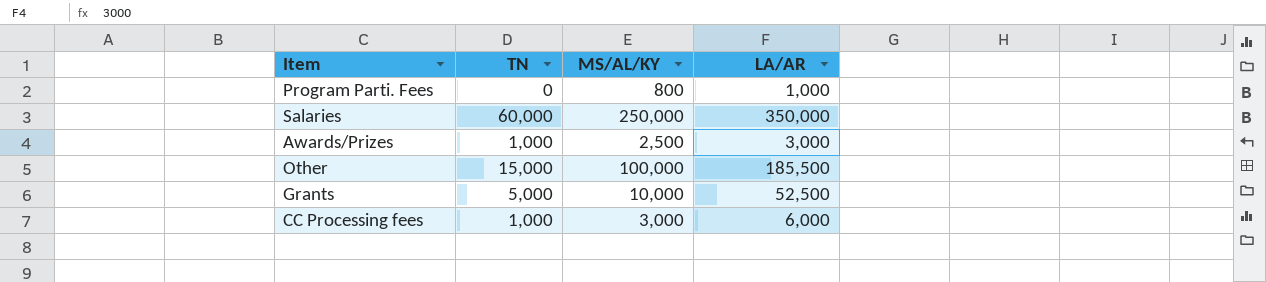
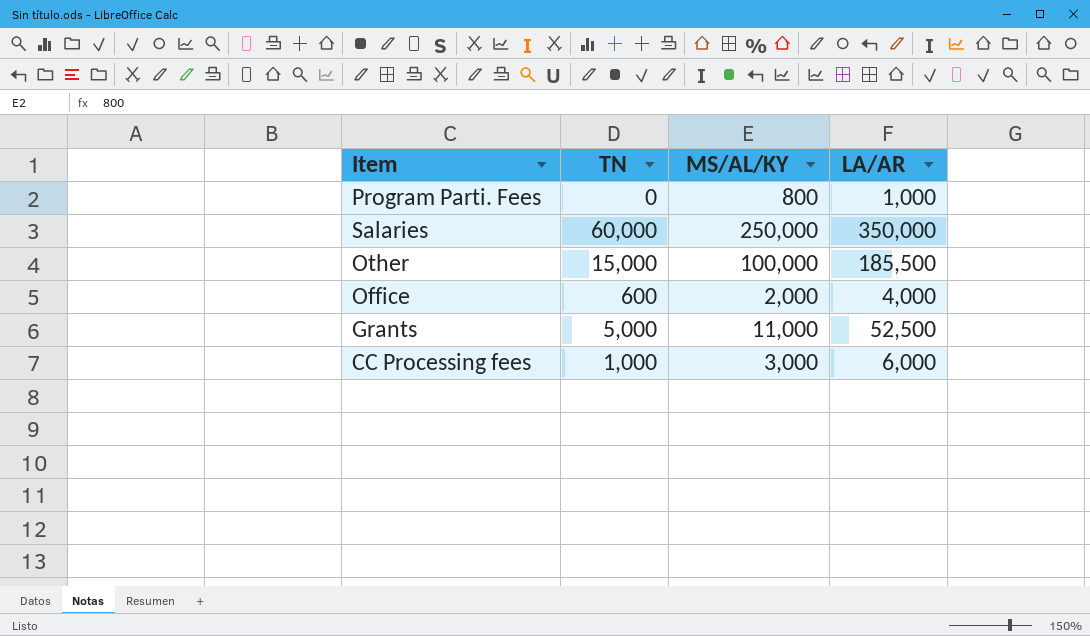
row Awards/Prizes: 1,000 | 2,500 | 3,000 -> none
row Office: none -> 600 | 2,000 | 4,000
Grants | MS/AL/KY: 10,000 -> 11,000

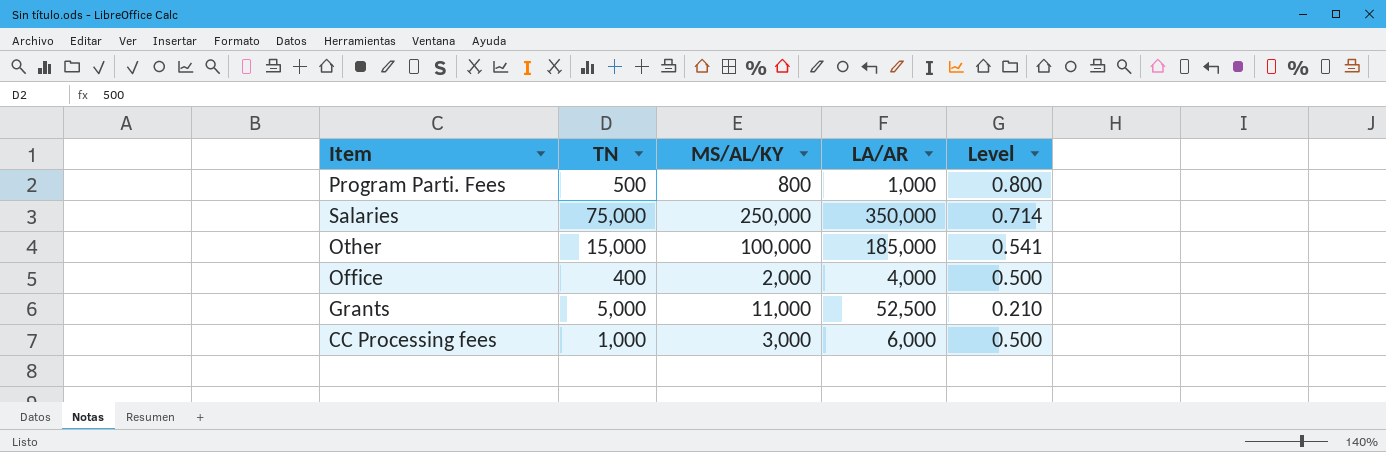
column Level | formula: none -> [MS/AL/KY] / [LA/AR]
Program Parti. Fees | TN: 0 -> 500
Salaries | TN: 60,000 -> 75,000
Other | LA/AR: 185,500 -> 185,000
Office | TN: 600 -> 400

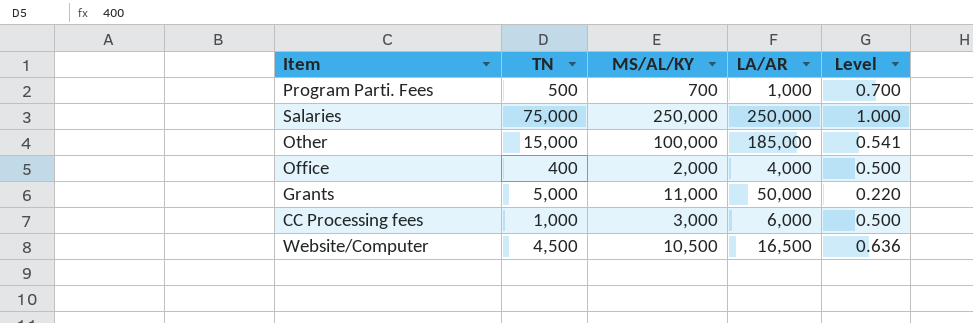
Program Parti. Fees | MS/AL/KY: 800 -> 700
Program Parti. Fees | Level: 0.800 -> 0.700
Salaries | LA/AR: 350,000 -> 250,000
Salaries | Level: 0.714 -> 1.000
Grants | LA/AR: 52,500 -> 50,000
Grants | Level: 0.210 -> 0.220
row Website/Computer: none -> 4,500 | 10,500 | 16,500 | 0.636

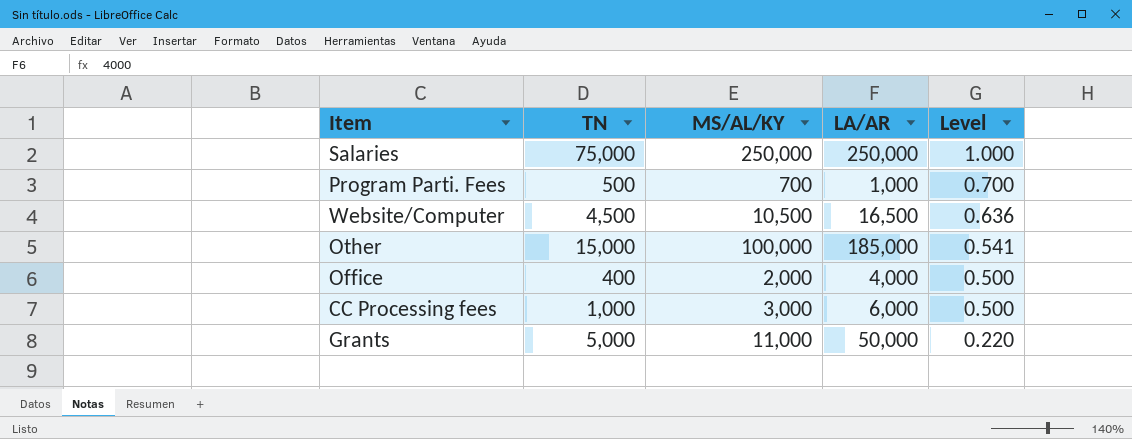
row order: none -> Level descending

